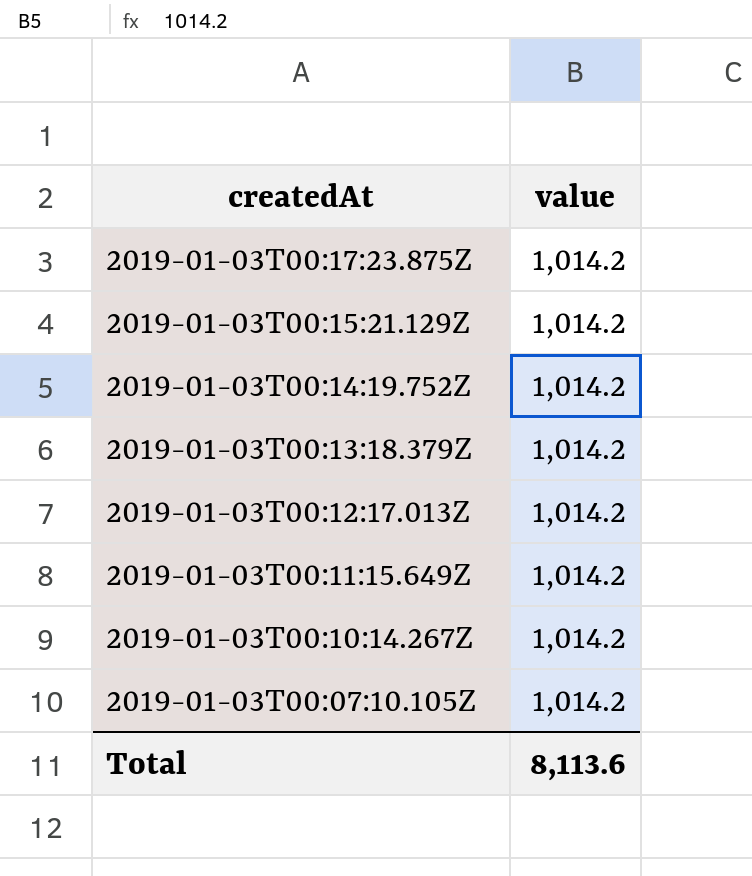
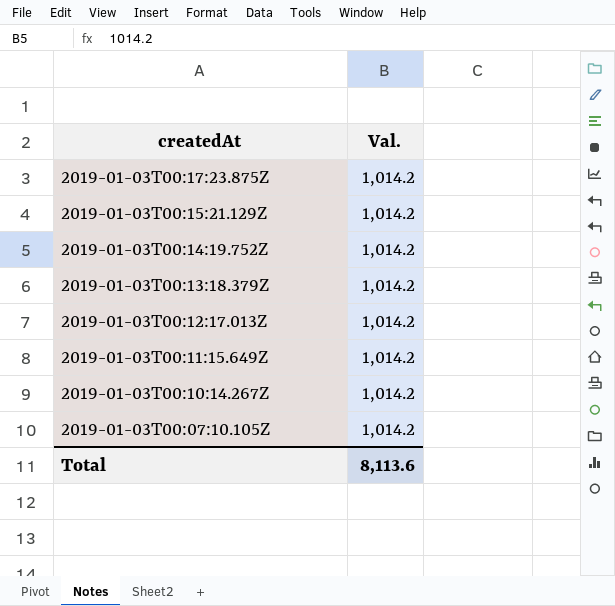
column name: value -> Val.

